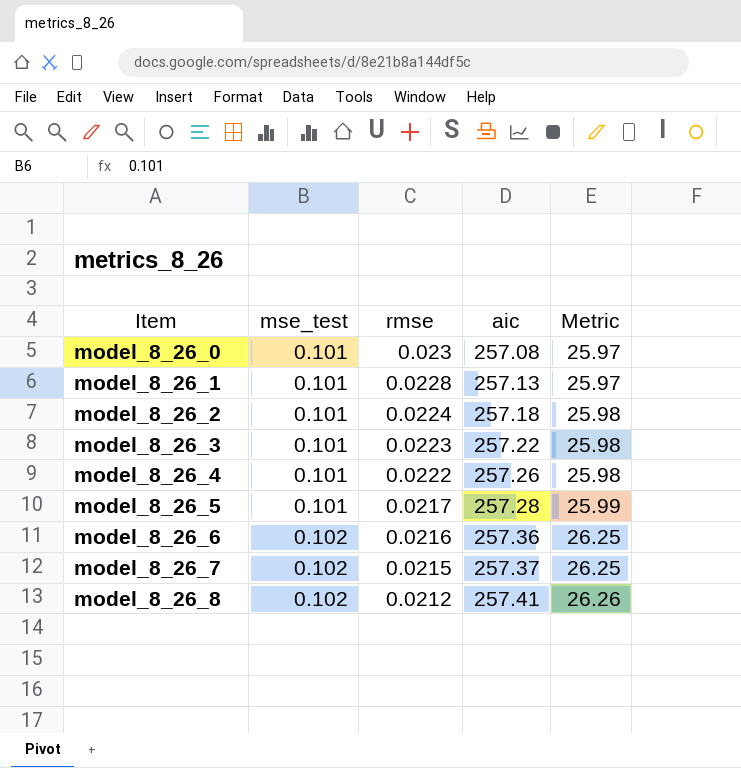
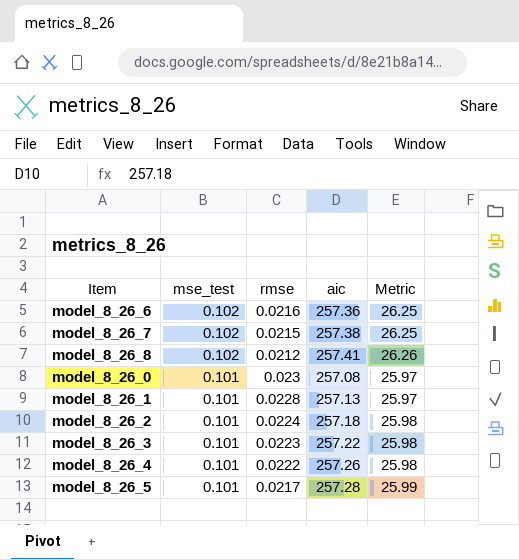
row order: Item ascending -> mse_test descending
model_8_26_7 | aic: 257.37 -> 257.38

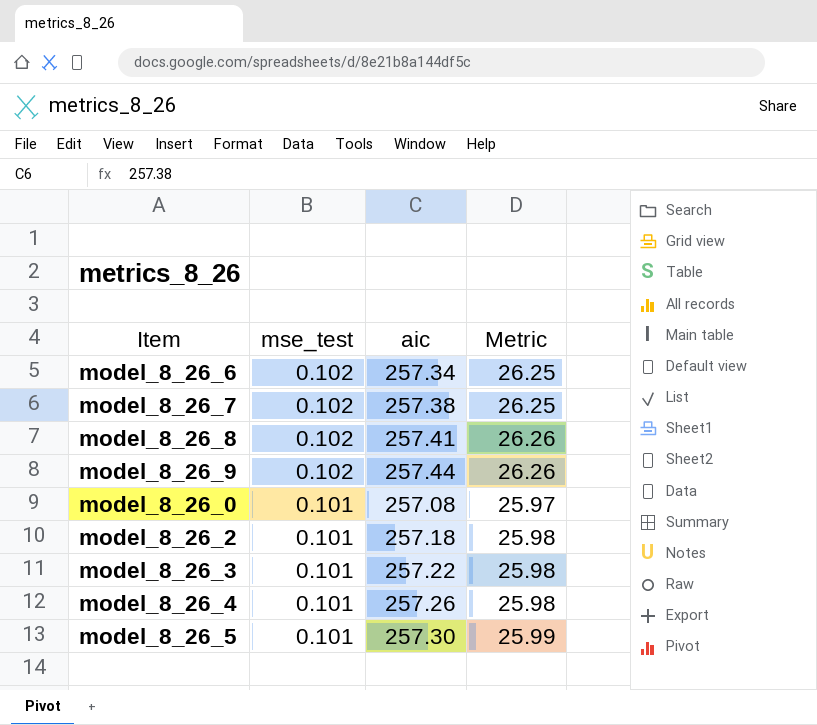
column rmse | position: 3 -> none
row model_8_26_1: 0.101 | 0.0228 | 257.13 | 25.97 -> none
model_8_26_6 | aic: 257.36 -> 257.34
row model_8_26_9: none -> 0.102 | 257.44 | 26.26
model_8_26_5 | aic: 257.28 -> 257.30

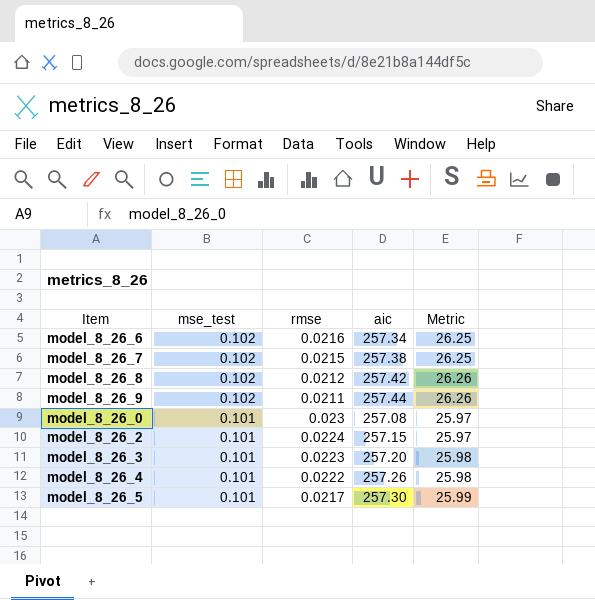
column rmse | position: none -> 3
model_8_26_8 | aic: 257.41 -> 257.42
model_8_26_2 | aic: 257.18 -> 257.15
model_8_26_2 | Metric: 25.98 -> 25.97
model_8_26_3 | aic: 257.22 -> 257.20

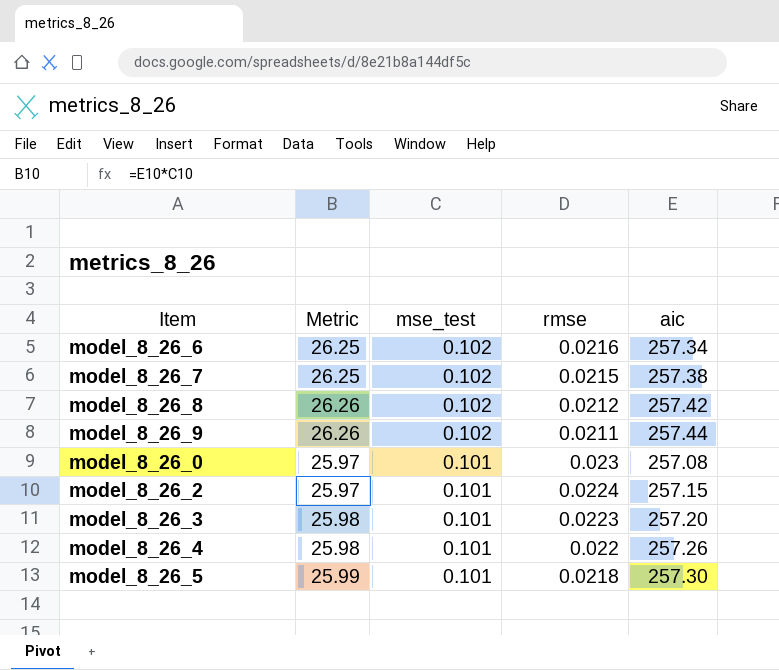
column Metric | position: 5 -> 2
model_8_26_4 | rmse: 0.0222 -> 0.022
model_8_26_5 | rmse: 0.0217 -> 0.0218

